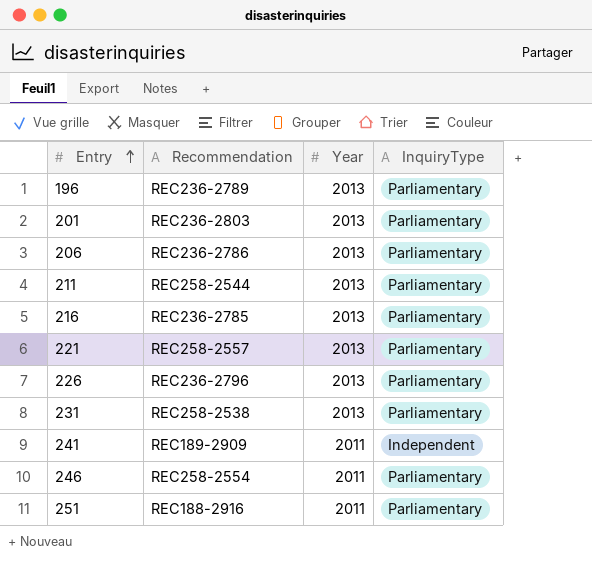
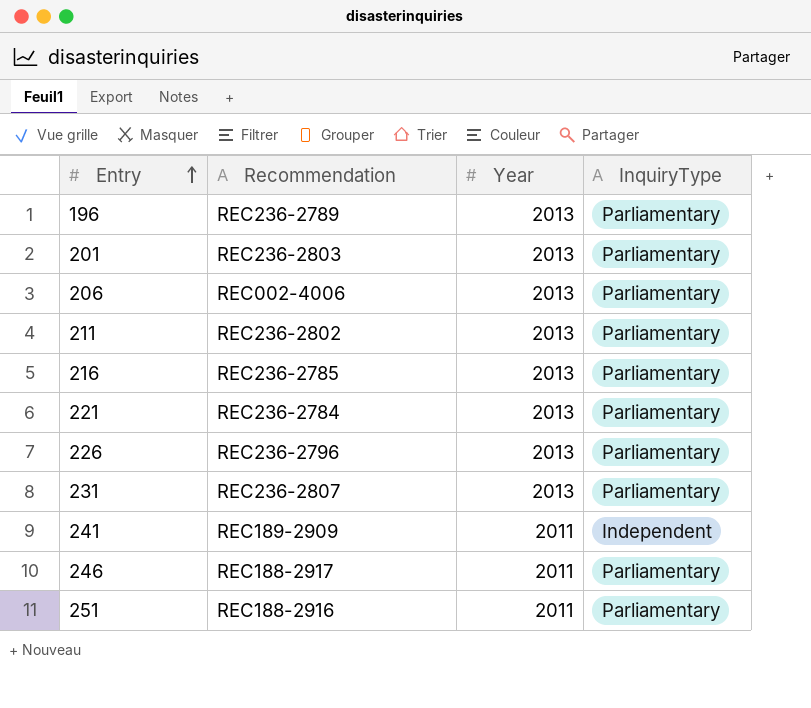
206 | Recommendation: REC236-2786 -> REC002-4006
211 | Recommendation: REC258-2544 -> REC236-2802
221 | Recommendation: REC258-2557 -> REC236-2784
231 | Recommendation: REC258-2538 -> REC236-2807
246 | Recommendation: REC258-2554 -> REC188-2917

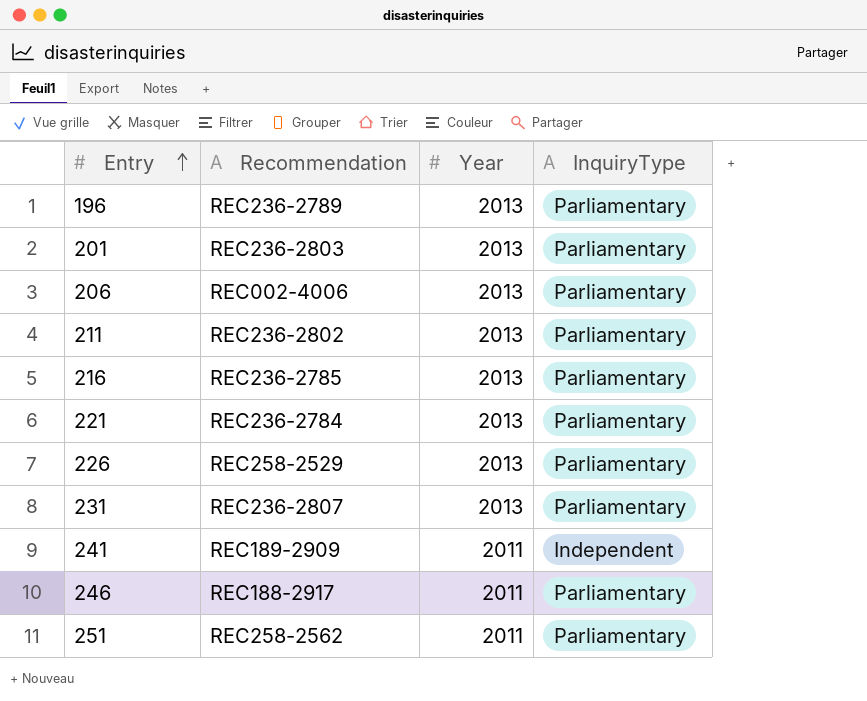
226 | Recommendation: REC236-2796 -> REC258-2529
251 | Recommendation: REC188-2916 -> REC258-2562

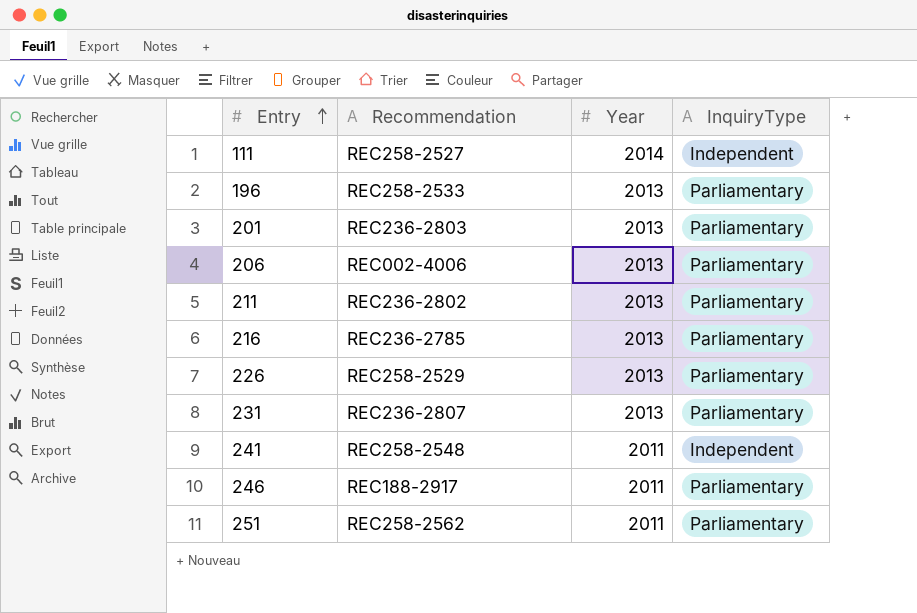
row 221: REC236-2784 | 2013 | Parliamentary -> none
row 111: none -> REC258-2527 | 2014 | Independent
196 | Recommendation: REC236-2789 -> REC258-2533
241 | Recommendation: REC189-2909 -> REC258-2548

